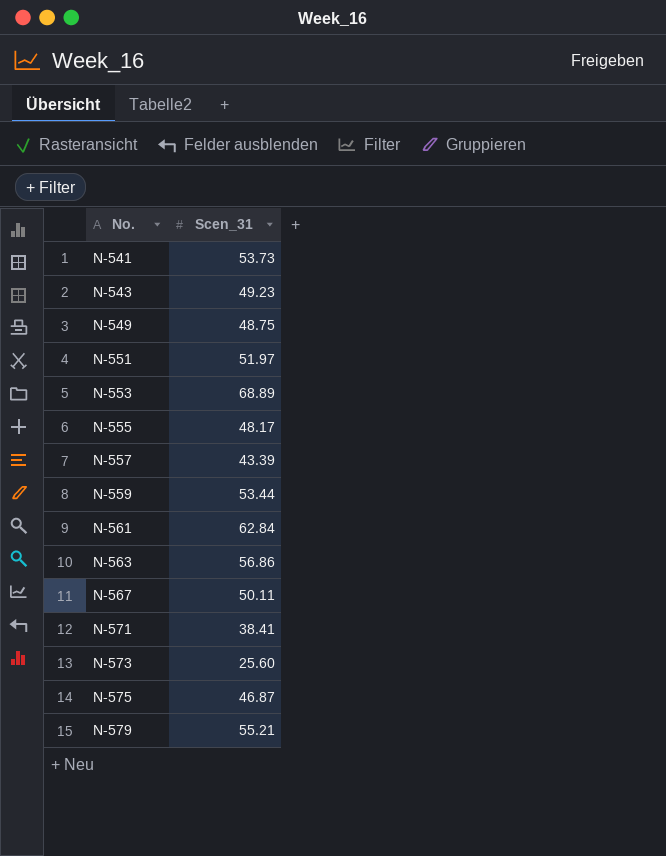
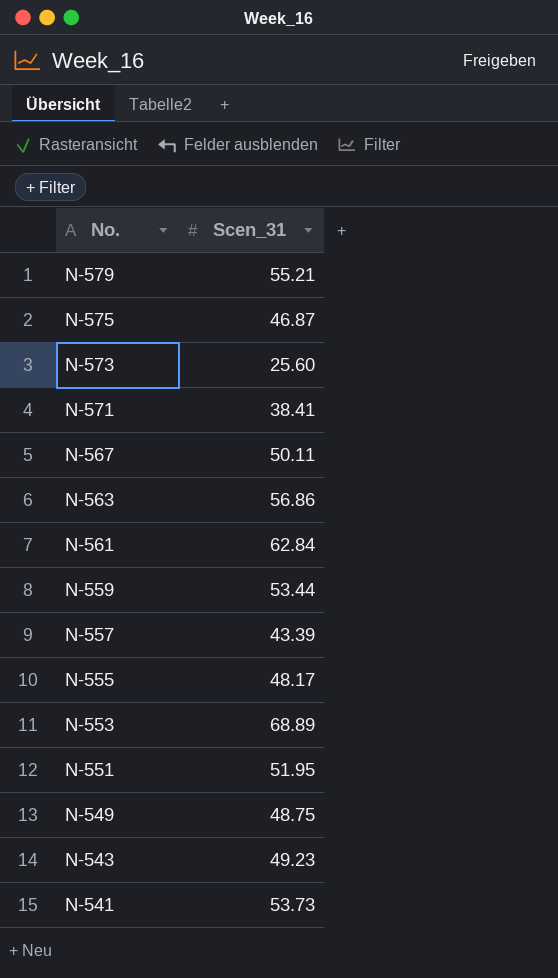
row order: No. ascending -> No. descending
N-551 | Scen_31: 51.97 -> 51.95

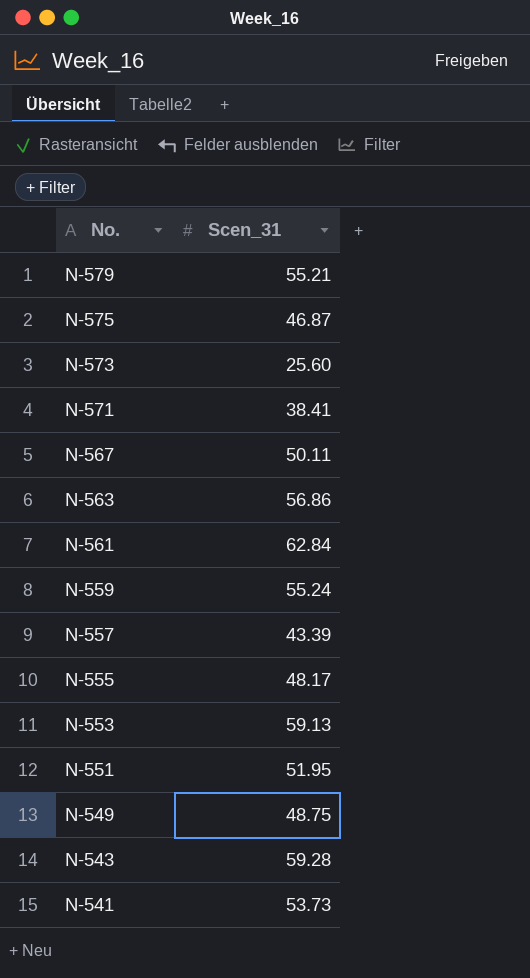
N-559 | Scen_31: 53.44 -> 55.24
N-553 | Scen_31: 68.89 -> 59.13
N-543 | Scen_31: 49.23 -> 59.28

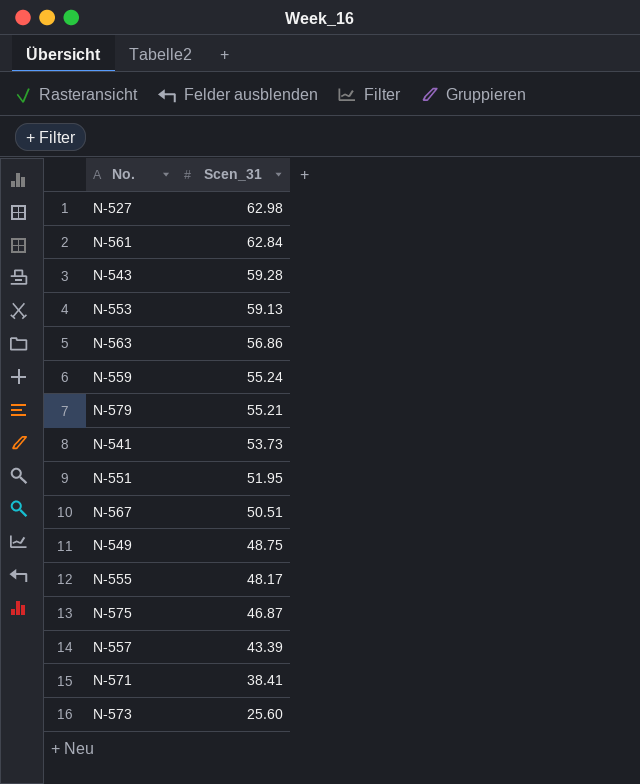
row order: No. descending -> Scen_31 descending
row N-527: none -> 62.98
N-567 | Scen_31: 50.11 -> 50.51

